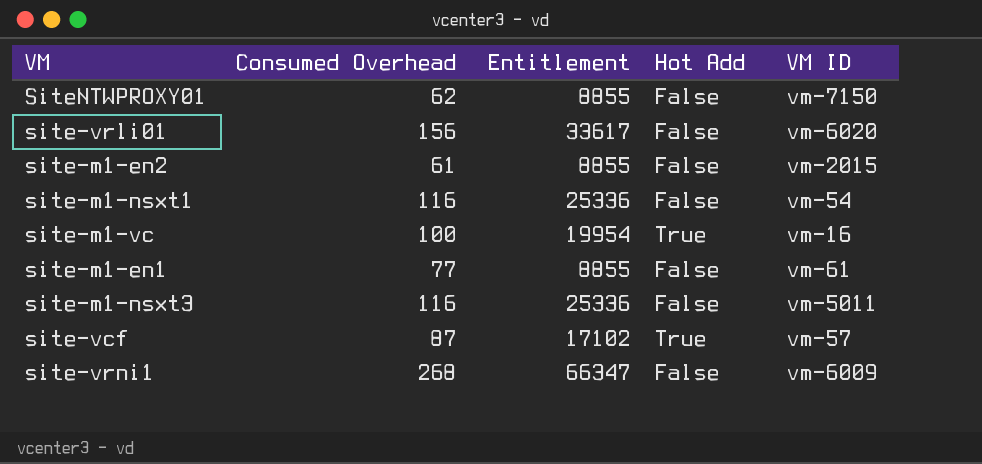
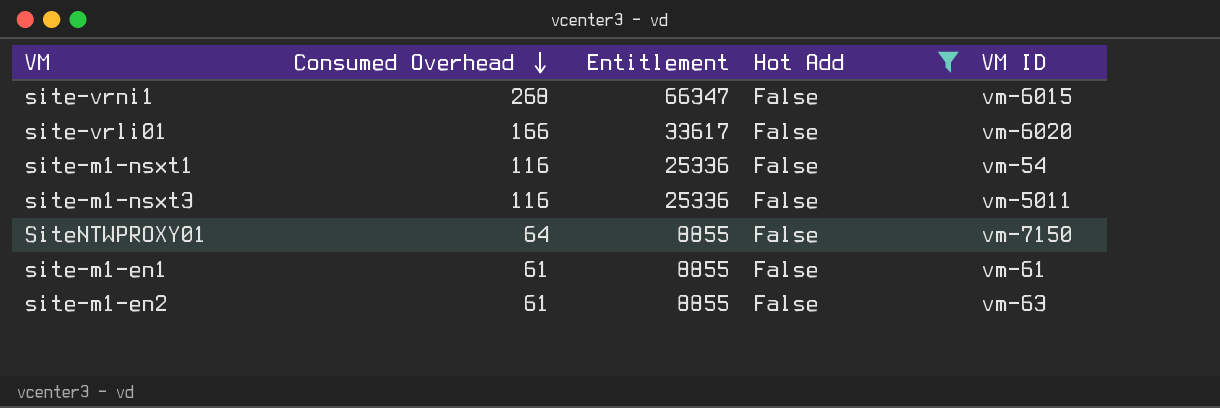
filter: none -> Hot Add = False
row order: none -> Consumed Overhead descending
site-vrni1 | VM ID: vm-6009 -> vm-6015
site-vrli01 | Consumed Overhead: 156 -> 166
SiteNTWPROXY01 | Consumed Overhead: 62 -> 64
site-m1-en1 | Consumed Overhead: 77 -> 61
site-m1-en2 | VM ID: vm-2015 -> vm-63

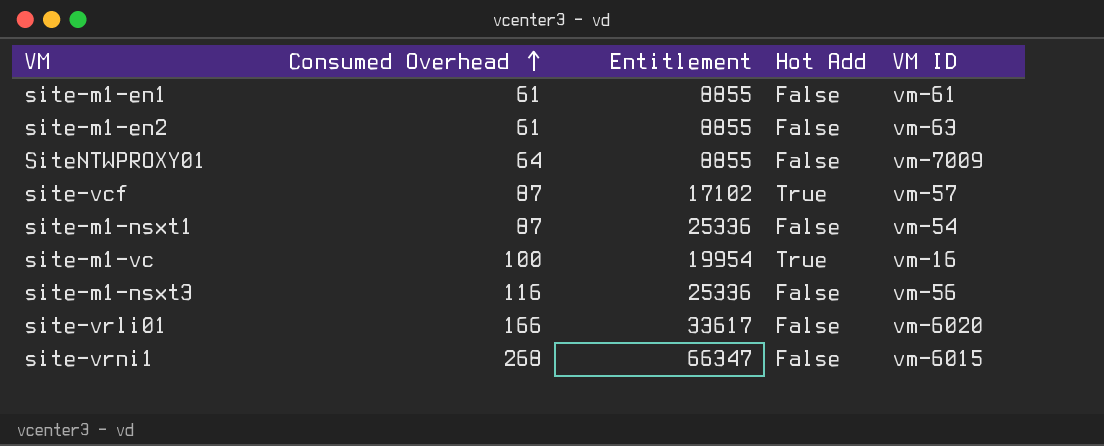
filter: Hot Add = False -> none
row order: Consumed Overhead descending -> Consumed Overhead ascending
SiteNTWPROXY01 | VM ID: vm-7150 -> vm-7009
site-m1-nsxt1 | Consumed Overhead: 116 -> 87
site-m1-nsxt3 | VM ID: vm-5011 -> vm-56

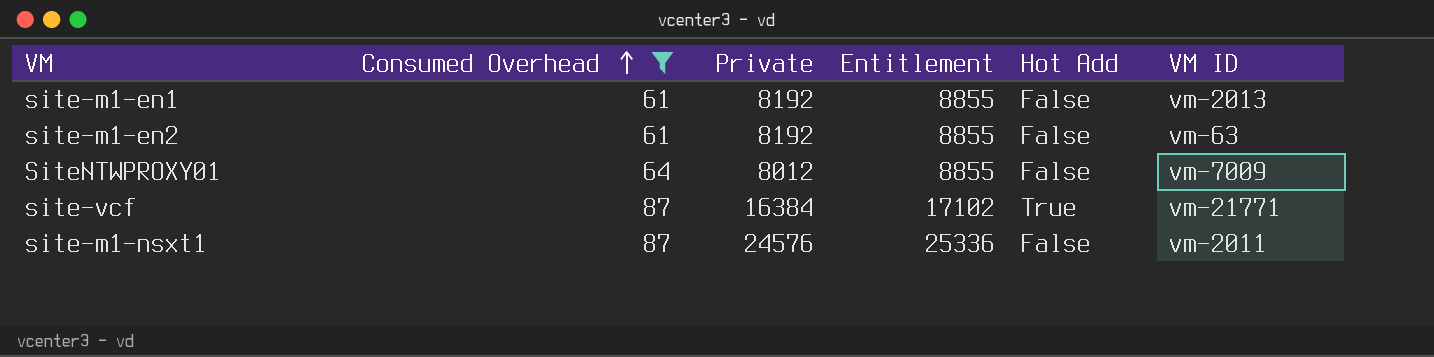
filter: none -> Consumed Overhead <= 87
column Private | position: none -> 3
site-m1-en1 | VM ID: vm-61 -> vm-2013
site-vcf | VM ID: vm-57 -> vm-21771
site-m1-nsxt1 | VM ID: vm-54 -> vm-2011

